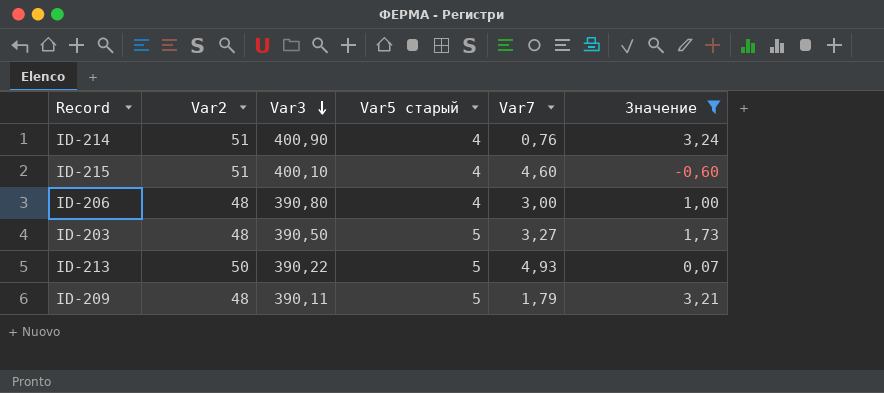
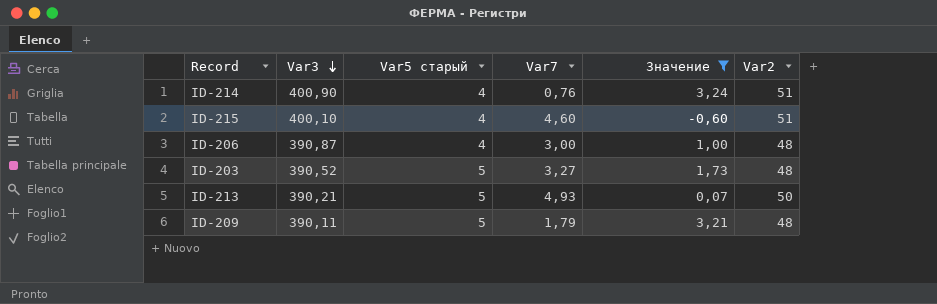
column Var2 | position: 2 -> 6
ID-206 | Var3: 390,80 -> 390,87
ID-203 | Var3: 390,50 -> 390,52
ID-213 | Var3: 390,22 -> 390,21

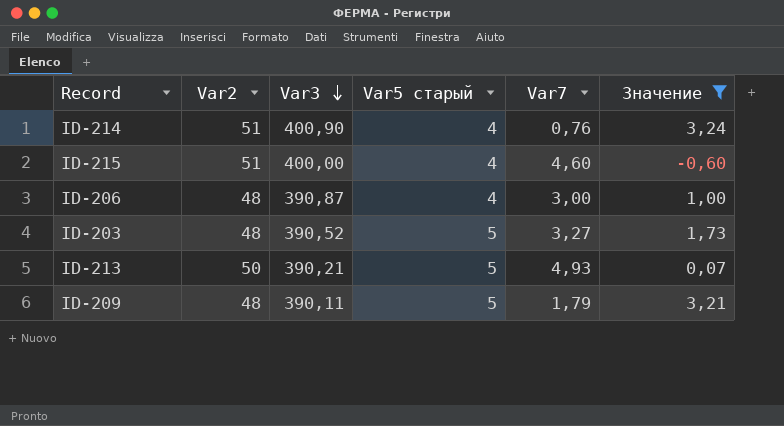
column Var2 | position: 6 -> 2
ID-215 | Var3: 400,10 -> 400,00

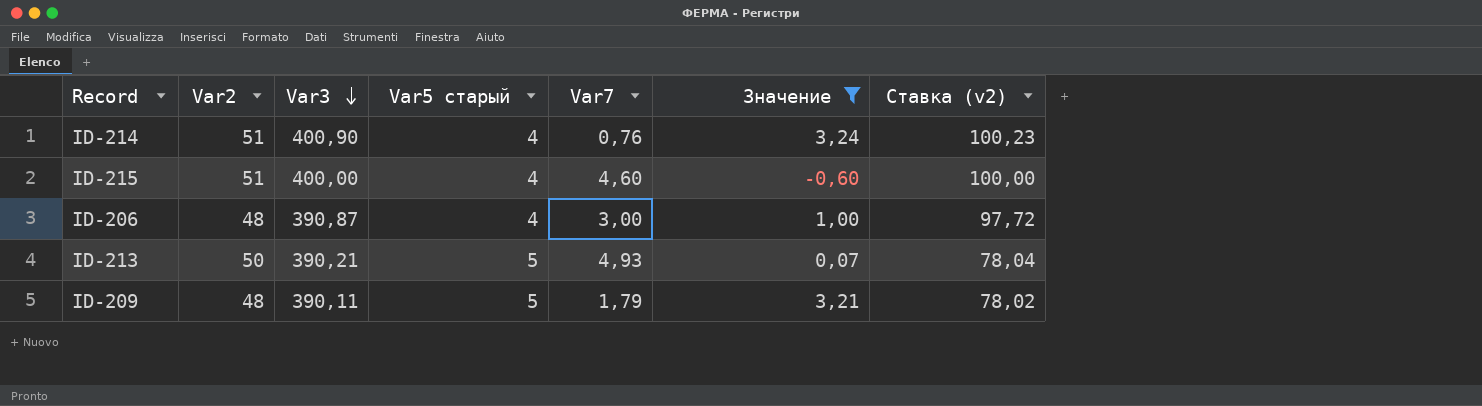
column Ставка (v2) | formula: none -> [Var3] / [Var5 старый]
row ID-203: 48 | 390,52 | 5 | 3,27 | 1,73 -> none

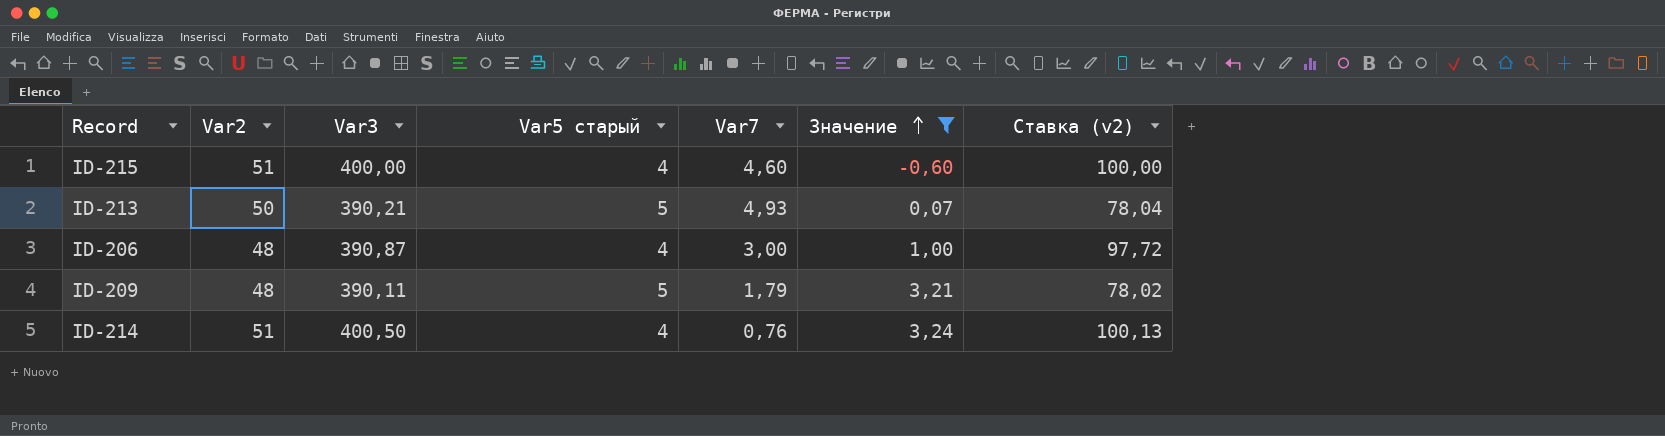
row order: Var3 descending -> Значение ascending
ID-214 | Var3: 400,90 -> 400,50
ID-214 | Ставка (v2): 100,23 -> 100,13

